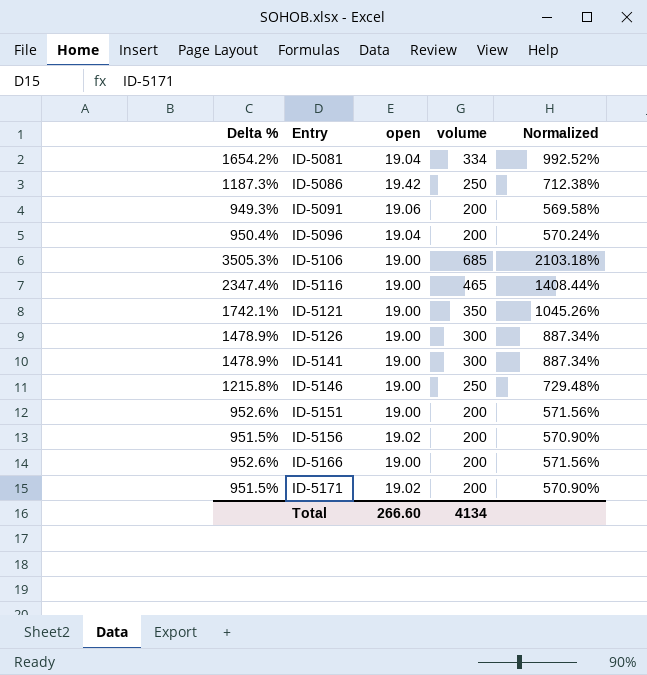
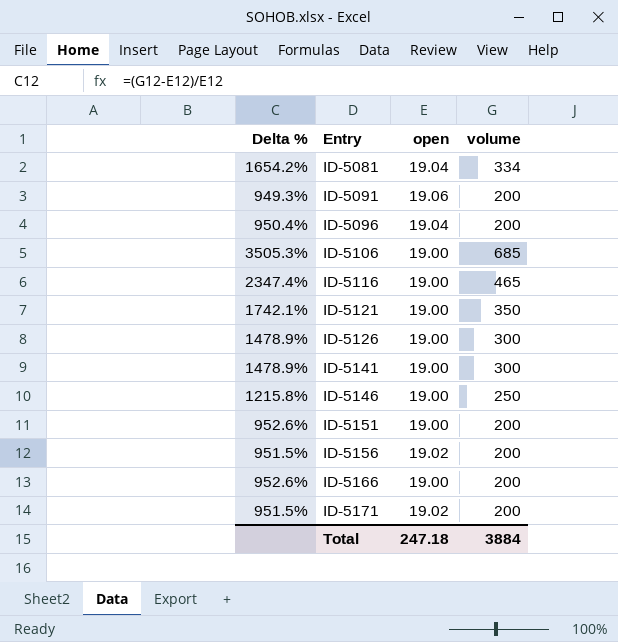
column Normalized | formula: [Delta %] * 0.6 -> none
row ID-5086: 1187.3% | 19.42 | 250 | 712.38% -> none
Total | open: 266.60 -> 247.18
Total | volume: 4134 -> 3884

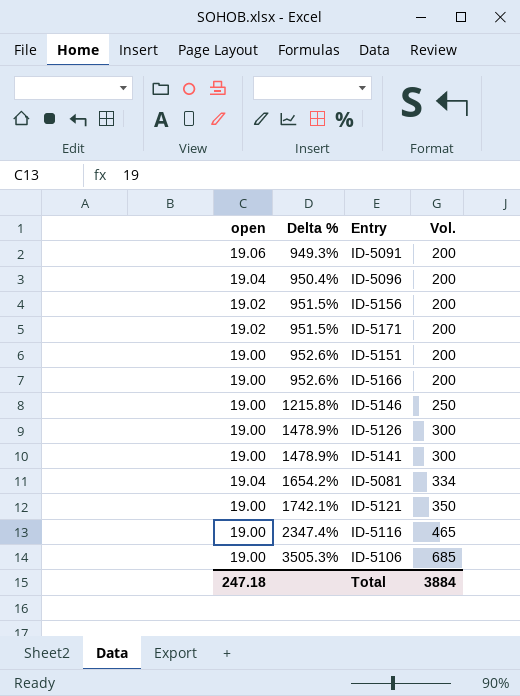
row order: Entry ascending -> Delta % ascending
column open | position: 3 -> 1
column name: volume -> Vol.

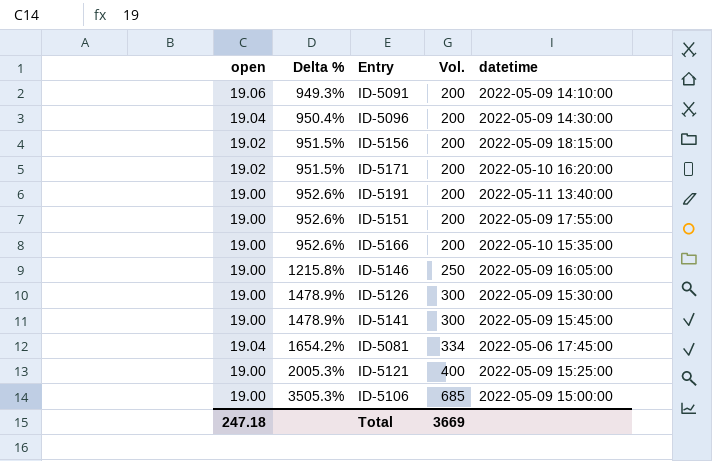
column datetime | position: none -> 5
row ID-5116: 19.00 | 2347.4% | 465 -> none
row ID-5191: none -> 19.00 | 952.6% | 200 | 2022-05-11 13:40:00
ID-5121 | Delta %: 1742.1% -> 2005.3%
ID-5121 | Vol.: 350 -> 400
Total | Vol.: 3884 -> 3669

